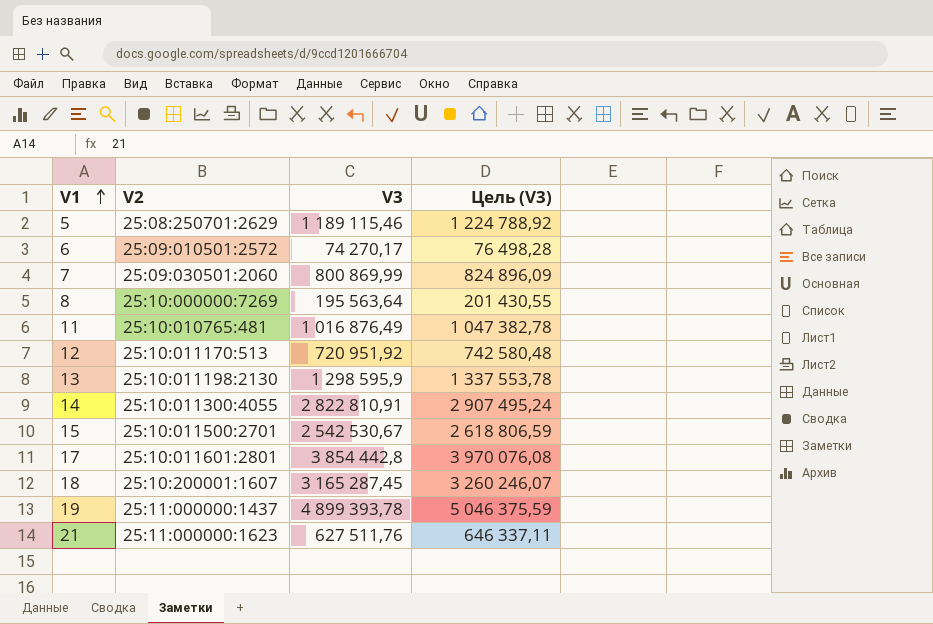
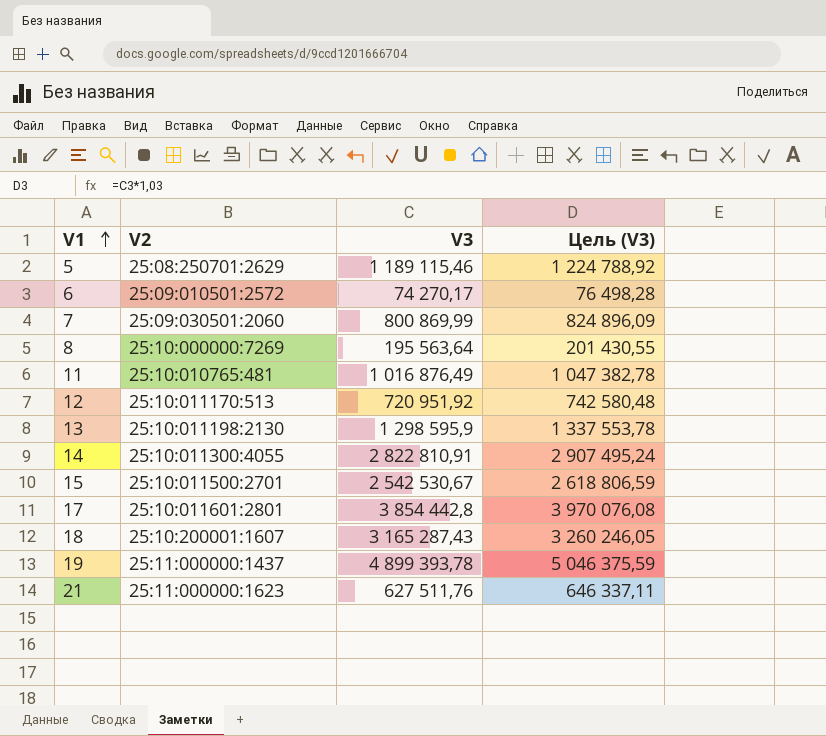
18 | V3: 3 165 287,45 -> 3 165 287,43
18 | Цель (V3): 3 260 246,07 -> 3 260 246,05

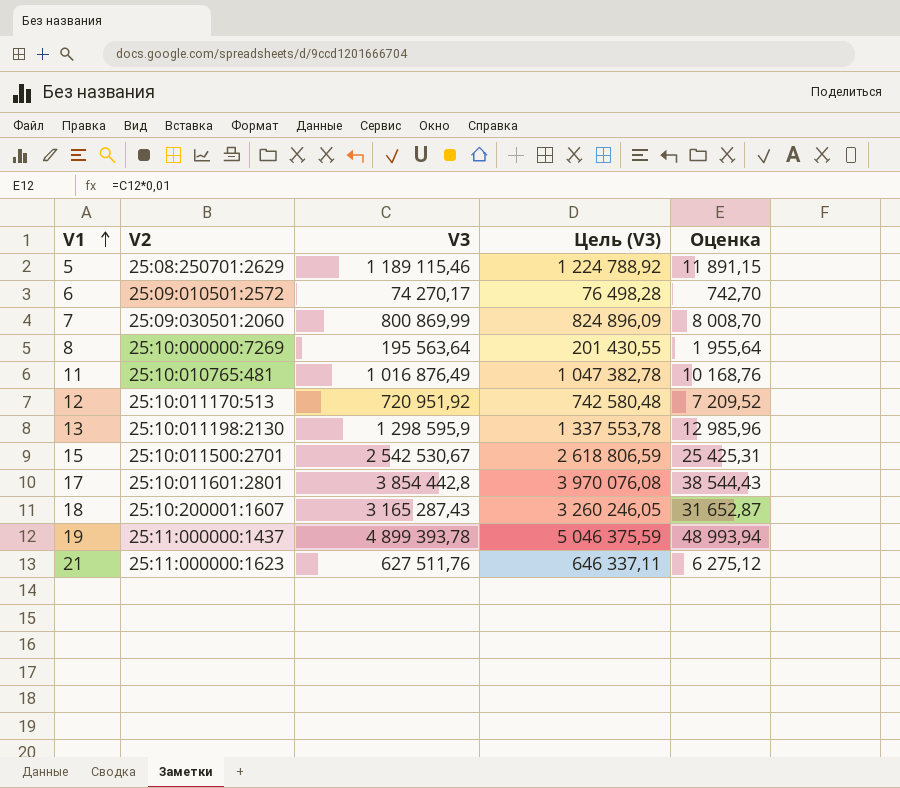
column Оценка | formula: none -> [V3] * 0,01
row 14: 25:10:011300:4055 | 2 822 810,91 | 2 907 495,24 -> none

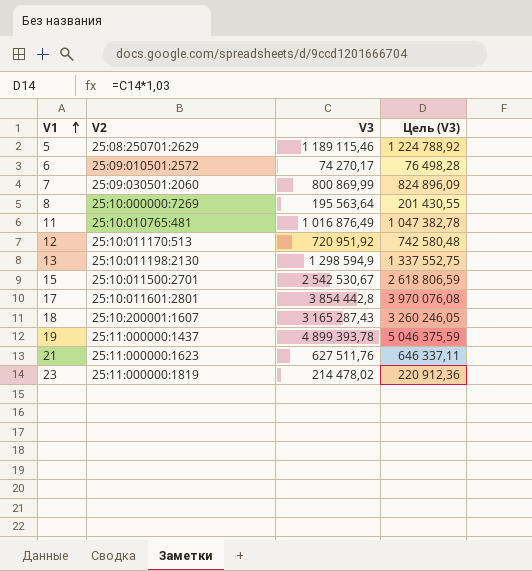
column Оценка | formula: [V3] * 0,01 -> none
13 | V3: 1 298 595,9 -> 1 298 594,9
13 | Цель (V3): 1 337 553,78 -> 1 337 552,75
row 23: none -> 25:11:000000:1819 | 214 478,02 | 220 912,36

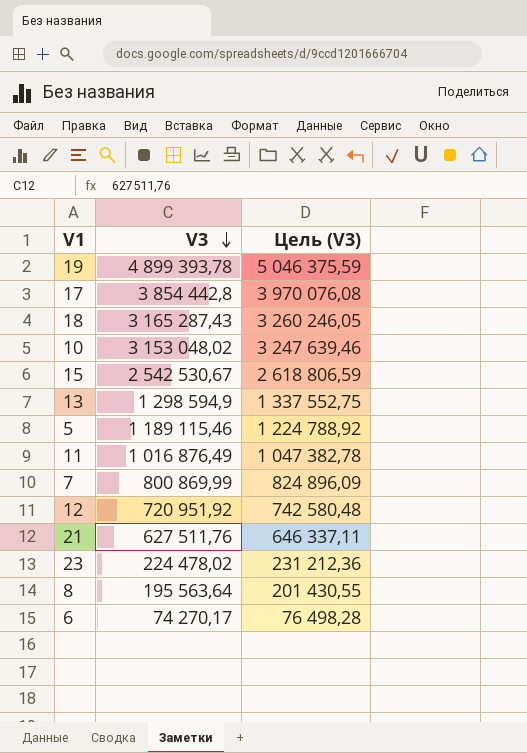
row order: V1 ascending -> V3 descending
column V2 | position: 2 -> none
row 10: none -> 3 153 048,02 | 3 247 639,46
23 | V3: 214 478,02 -> 224 478,02
23 | Цель (V3): 220 912,36 -> 231 212,36

